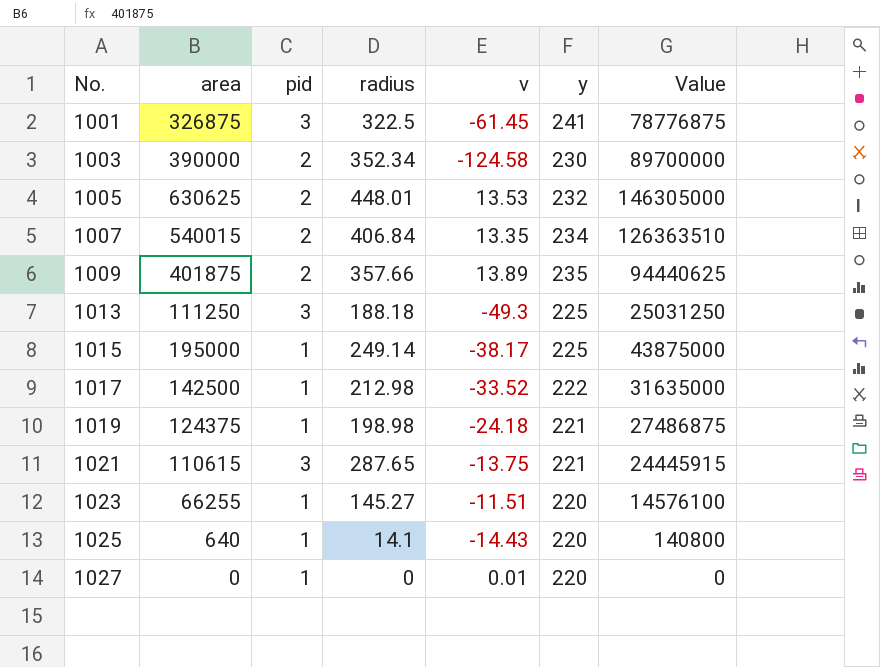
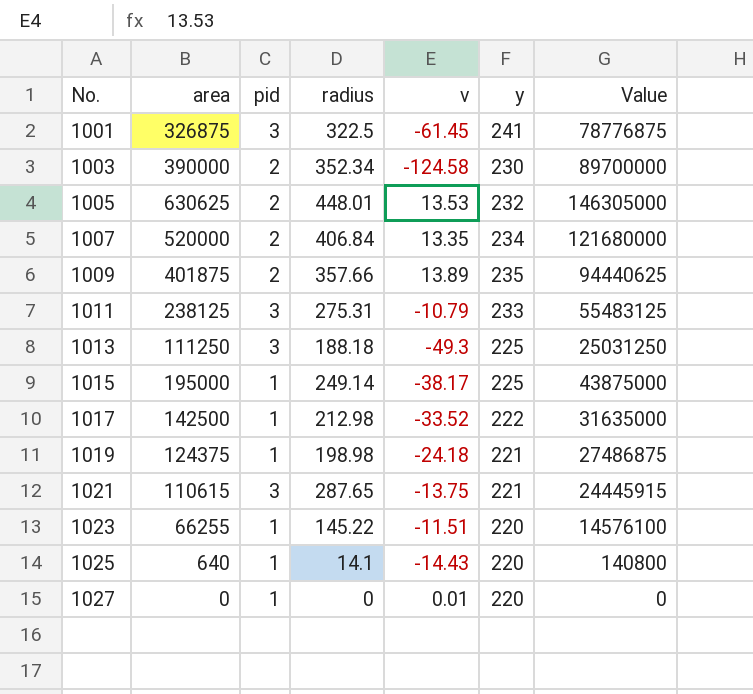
1007 | area: 540015 -> 520000
1007 | Value: 126363510 -> 121680000
row 1011: none -> 238125 | 3 | 275.31 | -10.79 | 233 | 55483125
1023 | radius: 145.27 -> 145.22

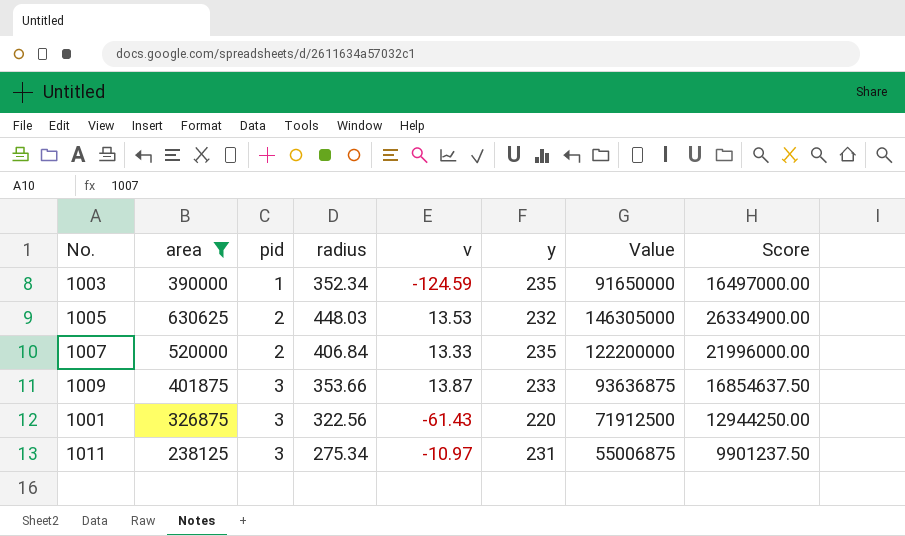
filter: none -> area >= 238125
row order: No. ascending -> pid ascending
column Score | formula: none -> [Value] * 0.18
1003 | pid: 2 -> 1
1003 | v: -124.58 -> -124.59
1003 | y: 230 -> 235
1003 | Value: 89700000 -> 91650000
1005 | radius: 448.01 -> 448.03
1007 | v: 13.35 -> 13.33
1007 | y: 234 -> 235
1007 | Value: 121680000 -> 122200000
1009 | pid: 2 -> 3
1009 | radius: 357.66 -> 353.66
1009 | v: 13.89 -> 13.87
1009 | y: 235 -> 233
1009 | Value: 94440625 -> 93636875
1001 | radius: 322.5 -> 322.56
1001 | v: -61.45 -> -61.43
1001 | y: 241 -> 220
1001 | Value: 78776875 -> 71912500
1011 | radius: 275.31 -> 275.34
1011 | v: -10.79 -> -10.97
1011 | y: 233 -> 231
1011 | Value: 55483125 -> 55006875

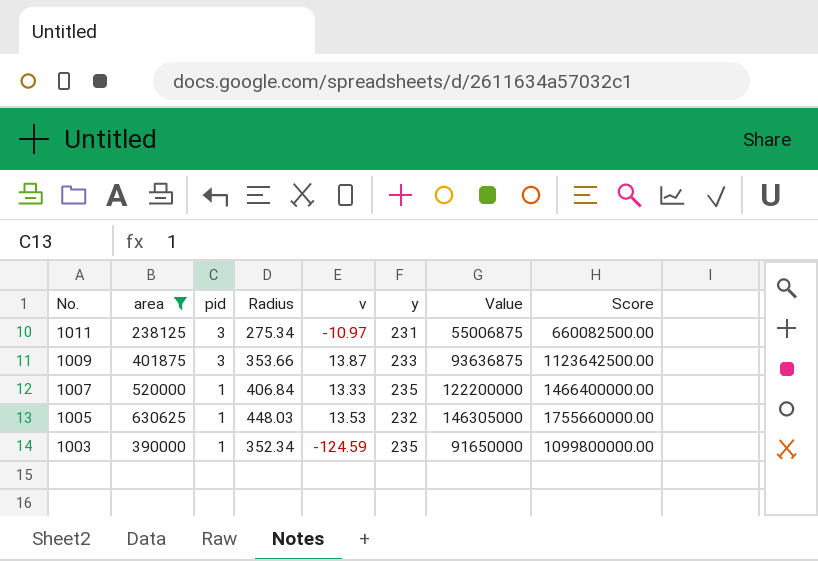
row order: pid ascending -> No. descending
column name: radius -> Radius
column Score | formula: [Value] * 0.18 -> [Value] * 12
row 1001: 326875 | 3 | 322.56 | -61.43 | 220 | 71912500 | 12944250.00 -> none
1007 | pid: 2 -> 1
1005 | pid: 2 -> 1

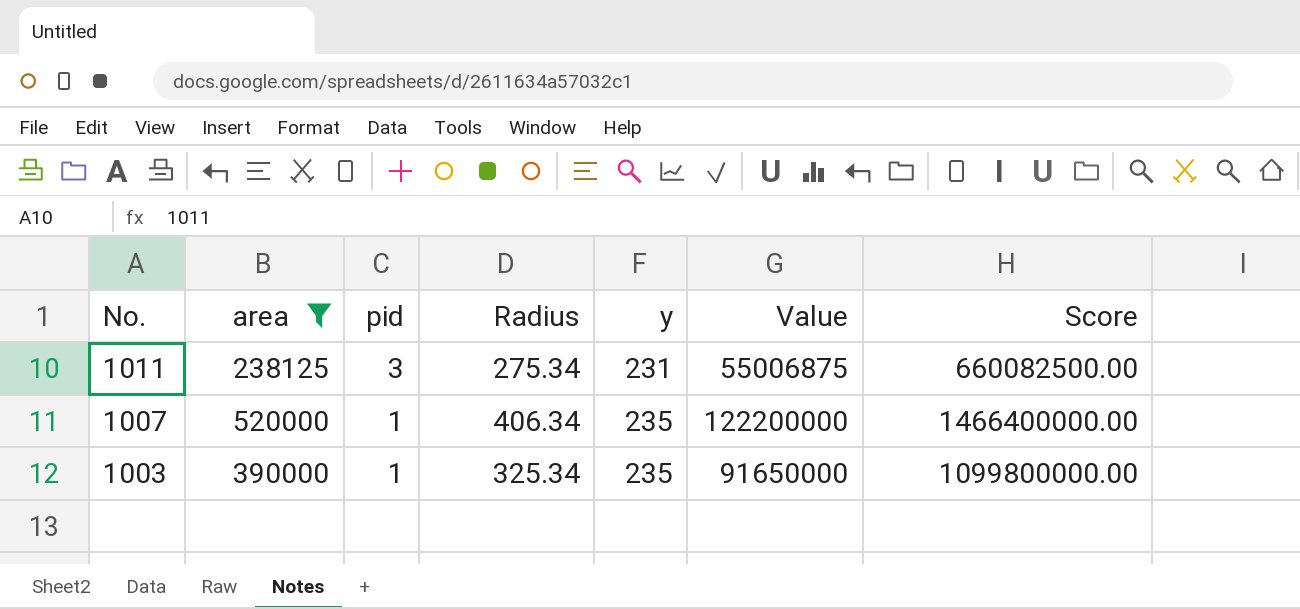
column v | position: 5 -> none
row 1009: 401875 | 3 | 353.66 | 13.87 | 233 | 93636875 | 1123642500.00 -> none
row 1005: 630625 | 1 | 448.03 | 13.53 | 232 | 146305000 | 1755660000.00 -> none
1007 | Radius: 406.84 -> 406.34
1003 | Radius: 352.34 -> 325.34

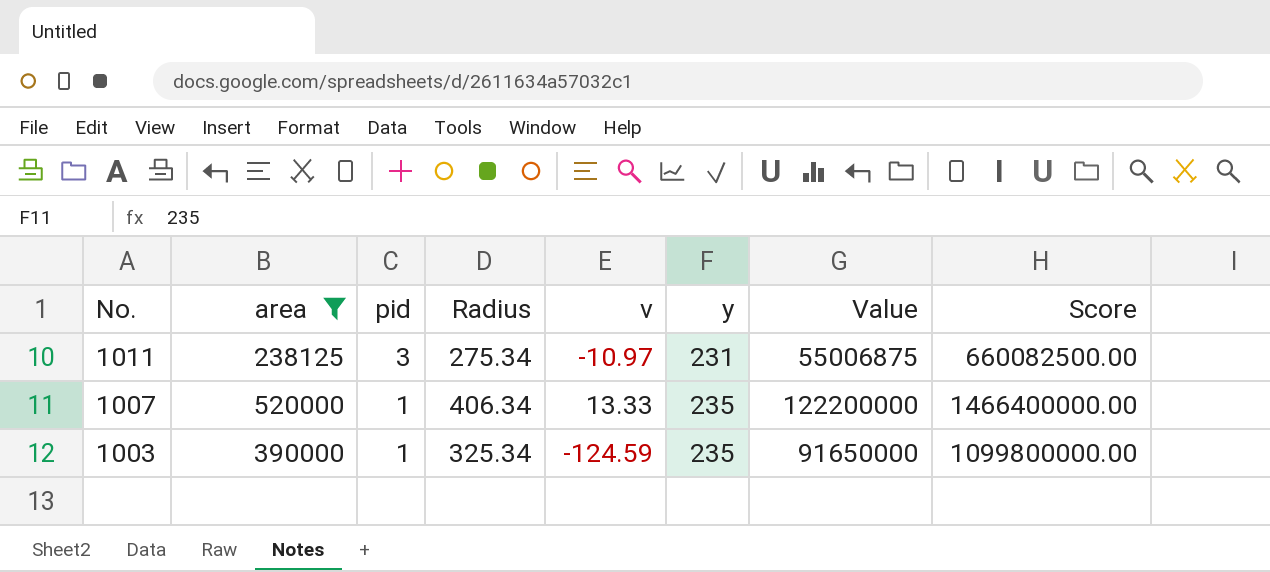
column v | position: none -> 5

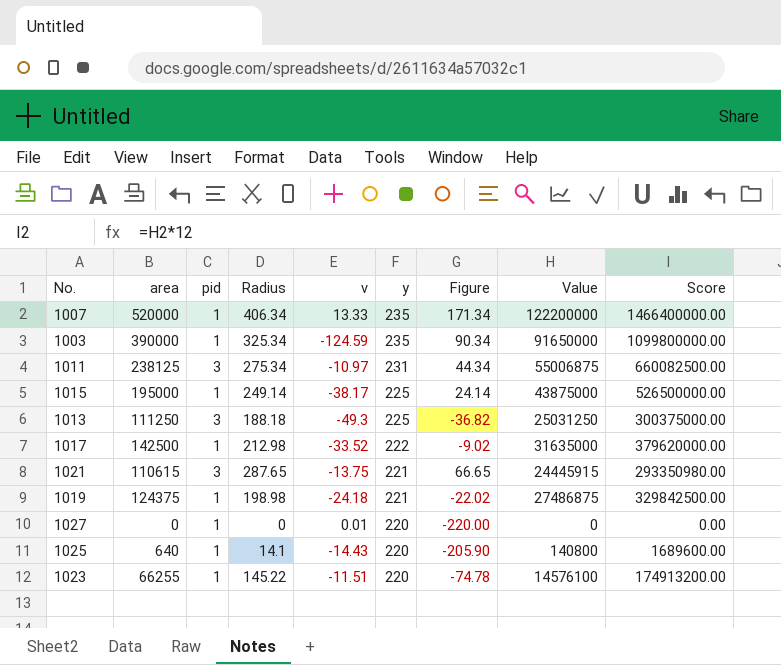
filter: area >= 238125 -> none
row order: No. descending -> y descending
column Figure | formula: none -> [Radius] - [y]

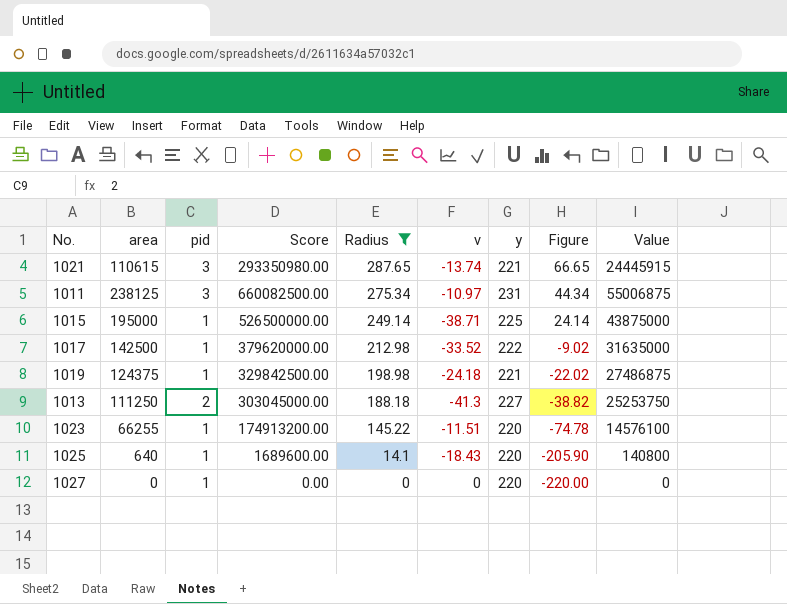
filter: none -> Radius <= 287.65
row order: y descending -> Radius descending
column Score | position: 9 -> 4
1021 | v: -13.75 -> -13.74
1015 | v: -38.17 -> -38.71
1013 | pid: 3 -> 2
1013 | Score: 300375000.00 -> 303045000.00
1013 | v: -49.3 -> -41.3
1013 | y: 225 -> 227
1013 | Figure: -36.82 -> -38.82
1013 | Value: 25031250 -> 25253750
1025 | v: -14.43 -> -18.43
1027 | v: 0.01 -> 0

